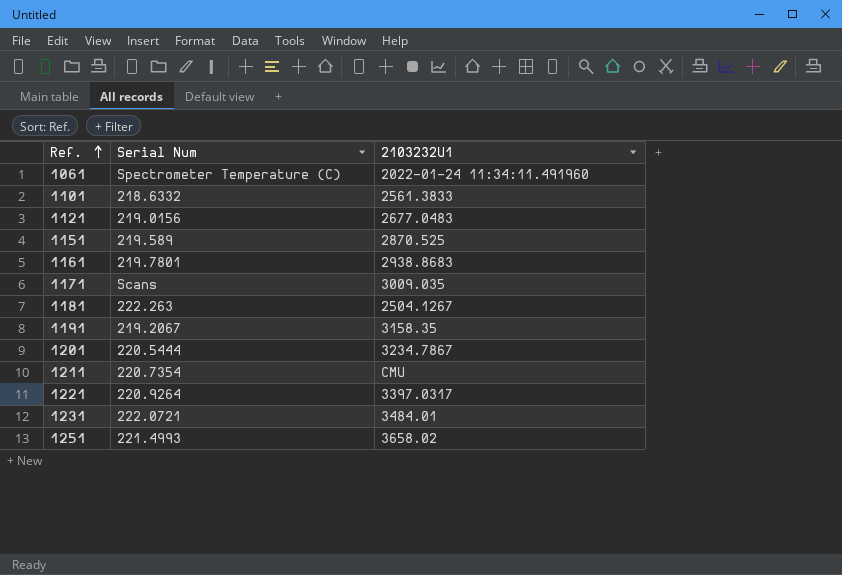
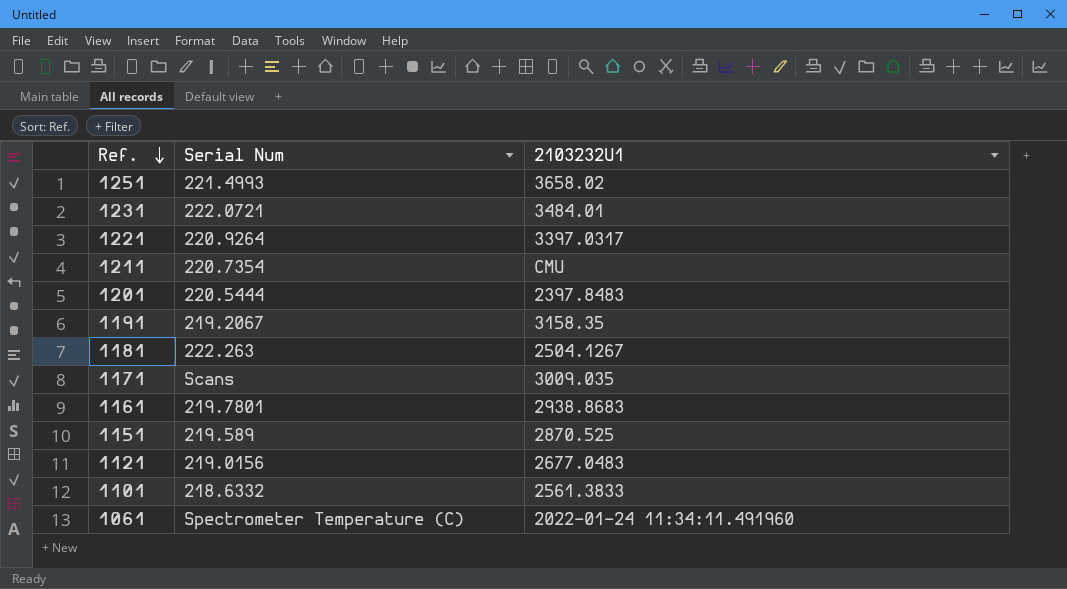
row order: Ref. ascending -> Ref. descending
1201 | 2103232U1: 3234.7867 -> 2397.8483

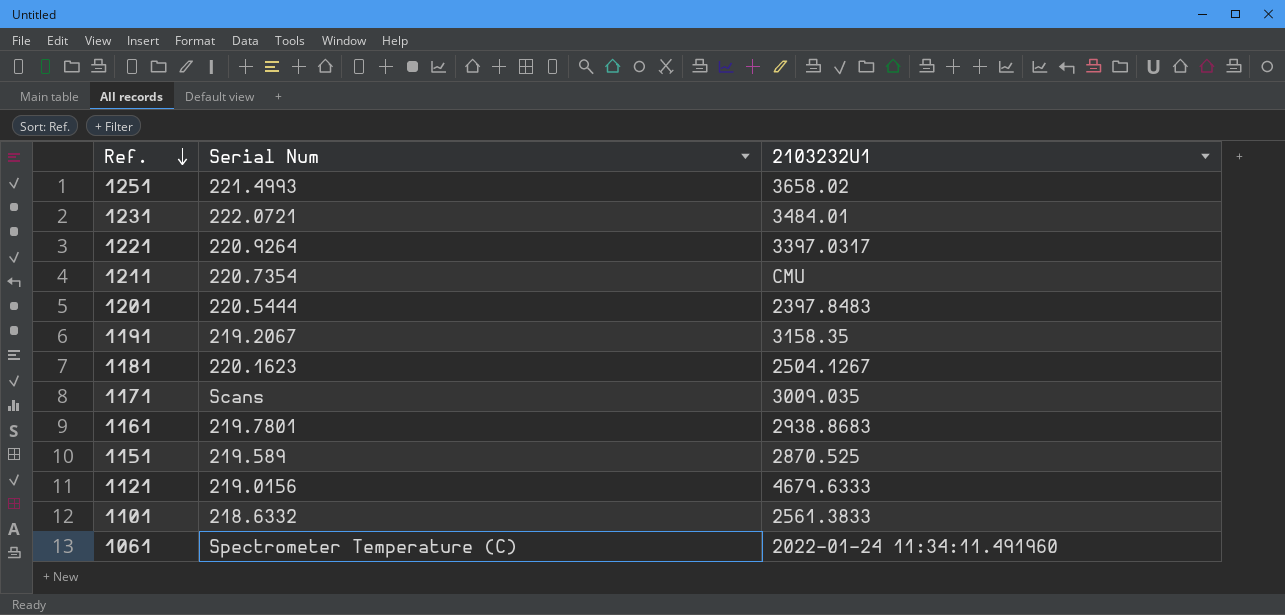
1181 | Serial Num: 222.263 -> 220.1623
1121 | 2103232U1: 2677.0483 -> 4679.6333

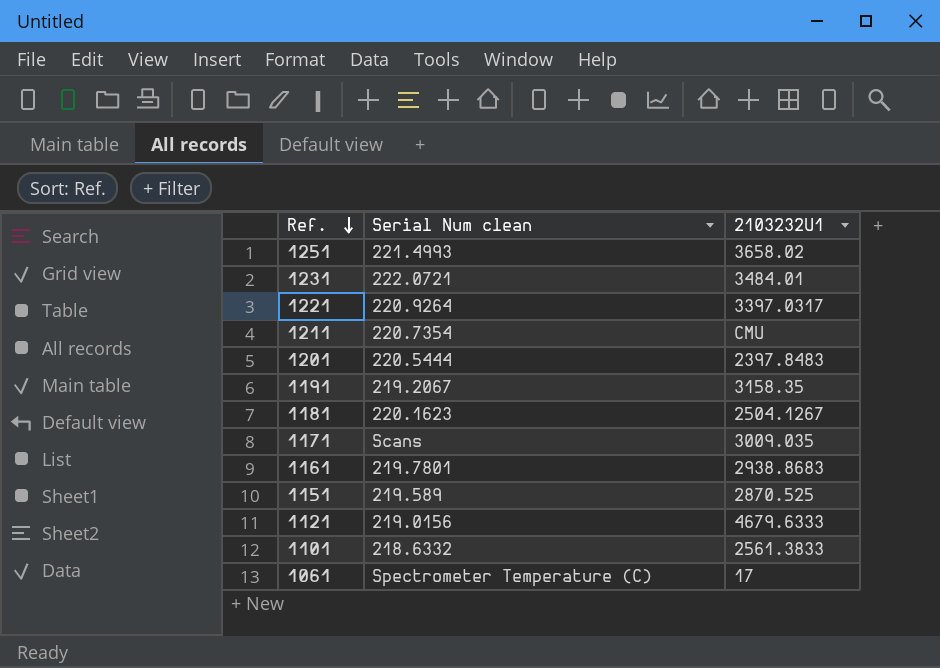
column name: Serial Num -> Serial Num clean
1061 | 2103232U1: 2022-01-24 11:34:11.491960 -> 17

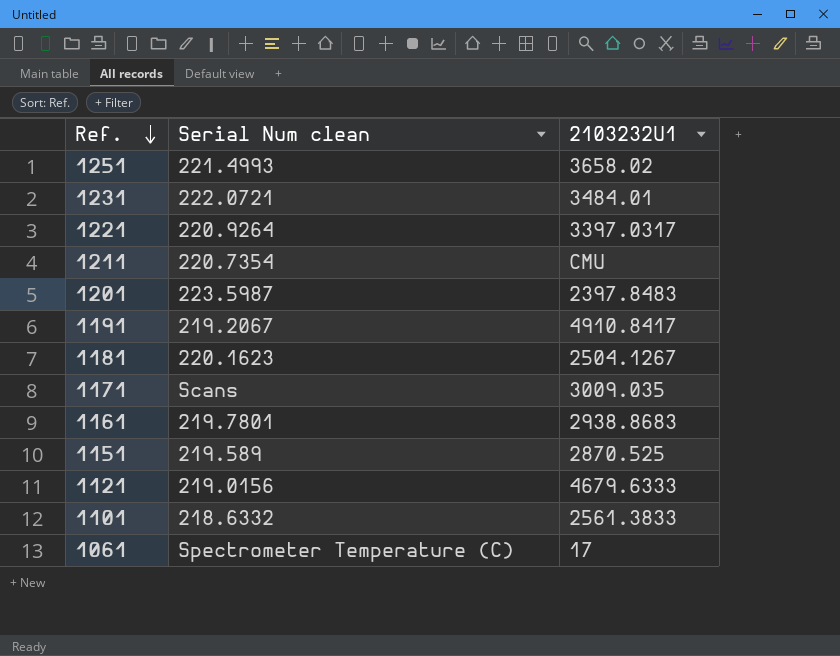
1201 | Serial Num clean: 220.5444 -> 223.5987
1191 | 2103232U1: 3158.35 -> 4910.8417

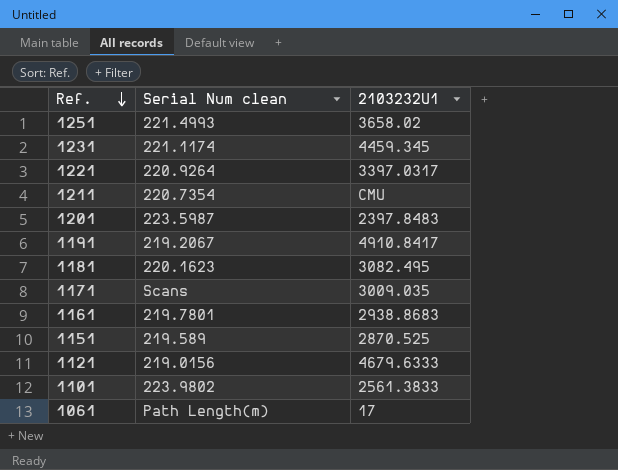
1231 | Serial Num clean: 222.0721 -> 221.1174
1231 | 2103232U1: 3484.01 -> 4459.345
1181 | 2103232U1: 2504.1267 -> 3082.495
1101 | Serial Num clean: 218.6332 -> 223.9802
1061 | Serial Num clean: Spectrometer Temperature (C) -> Path Length(m)

